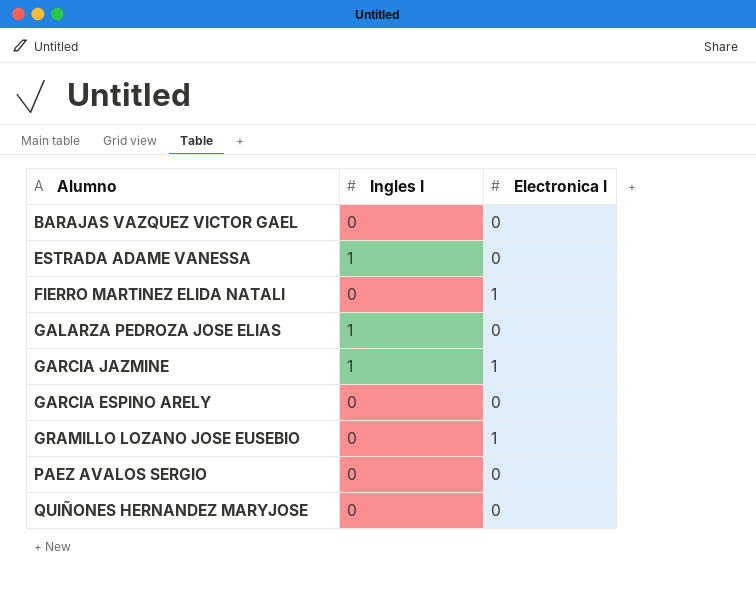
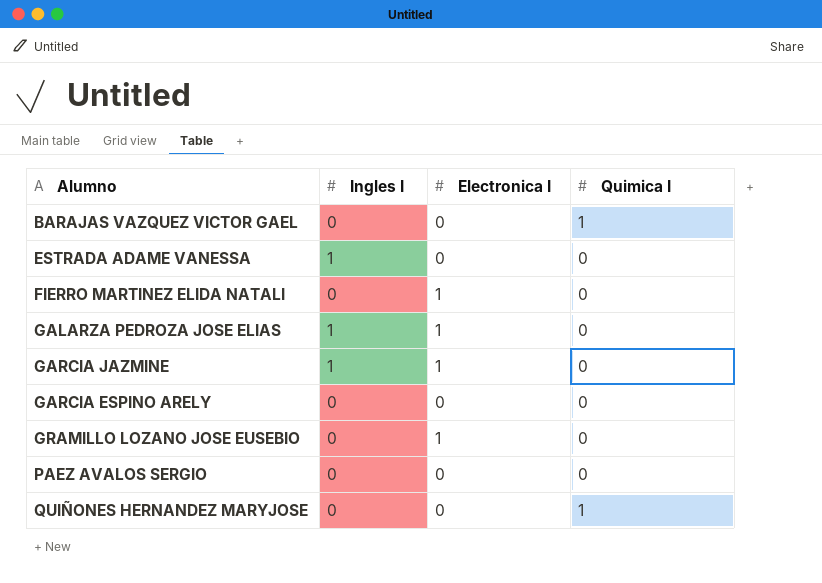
column Quimica I | position: none -> 4
GALARZA PEDROZA JOSE ELIAS | Electronica I: 0 -> 1

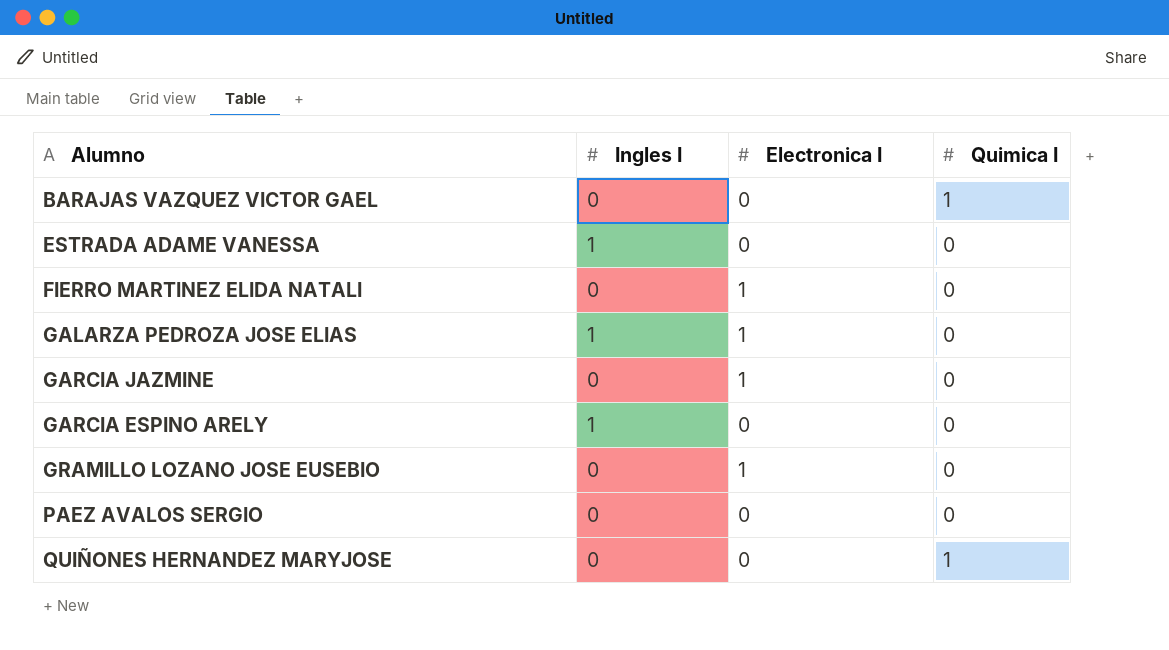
GARCIA JAZMINE | Ingles I: 1 -> 0
GARCIA ESPINO ARELY | Ingles I: 0 -> 1

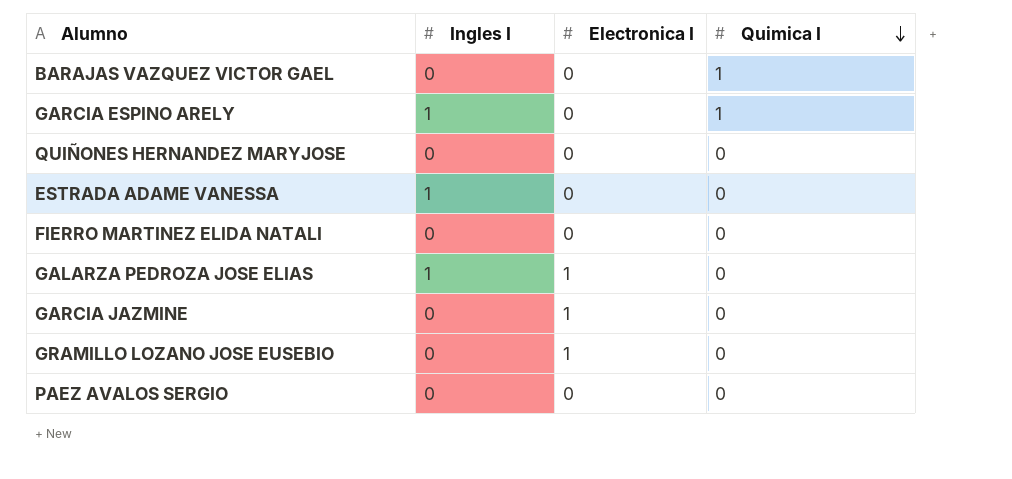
row order: none -> Quimica I descending
GARCIA ESPINO ARELY | Quimica I: 0 -> 1
QUIÑONES HERNANDEZ MARYJOSE | Quimica I: 1 -> 0
FIERRO MARTINEZ ELIDA NATALI | Electronica I: 1 -> 0

